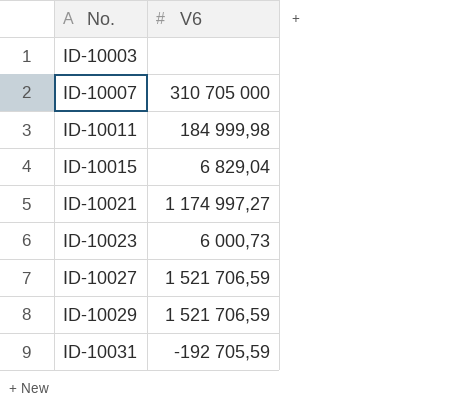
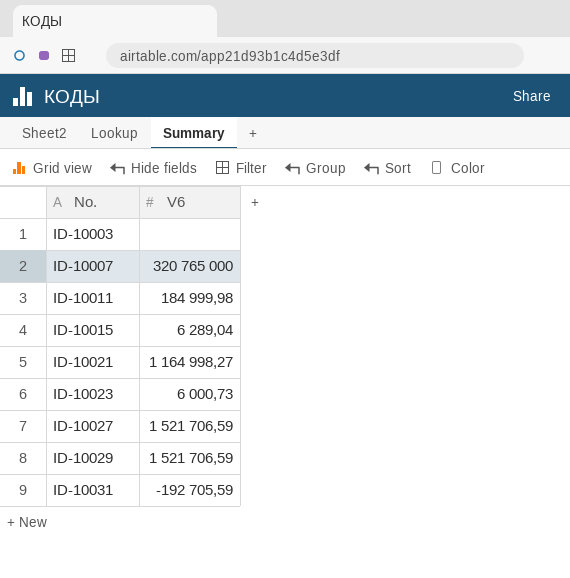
ID-10007 | V6: 310 705 000 -> 320 765 000
ID-10015 | V6: 6 829,04 -> 6 289,04
ID-10021 | V6: 1 174 997,27 -> 1 164 998,27

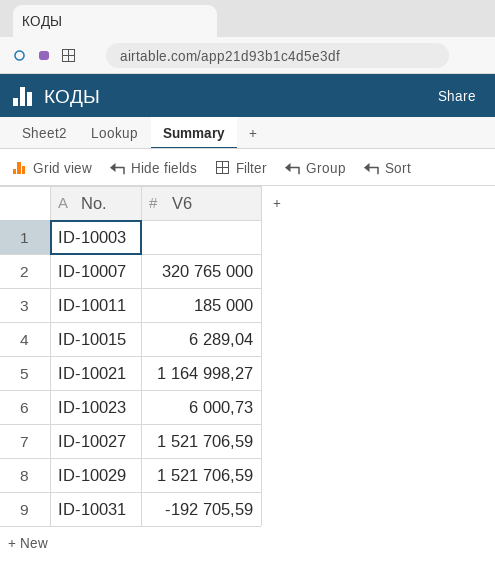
ID-10011 | V6: 184 999,98 -> 185 000

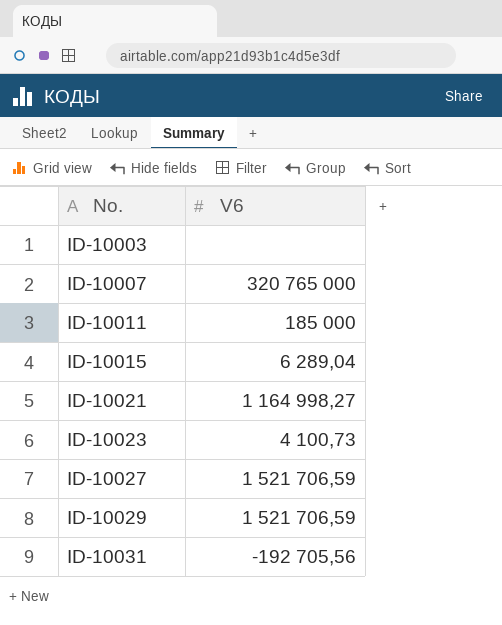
ID-10023 | V6: 6 000,73 -> 4 100,73
ID-10031 | V6: -192 705,59 -> -192 705,56

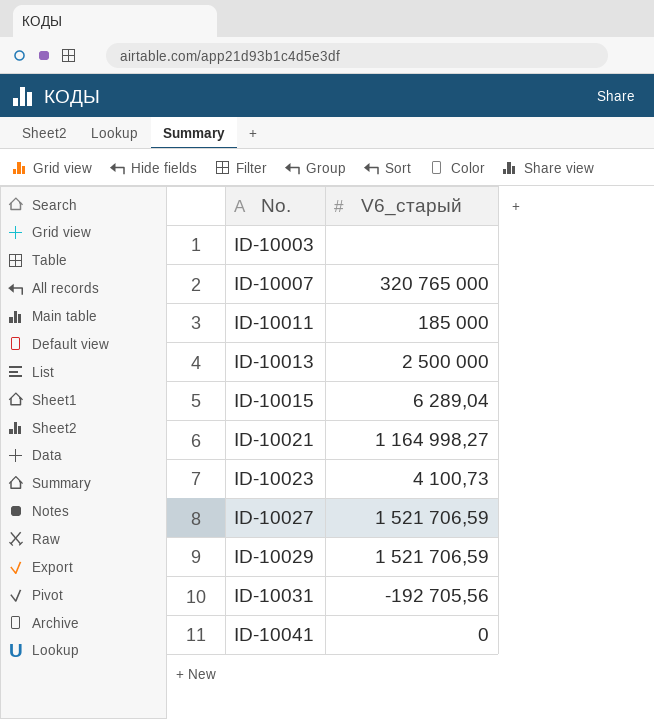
column name: V6 -> V6_старый
row ID-10013: none -> 2 500 000
row ID-10041: none -> 0

